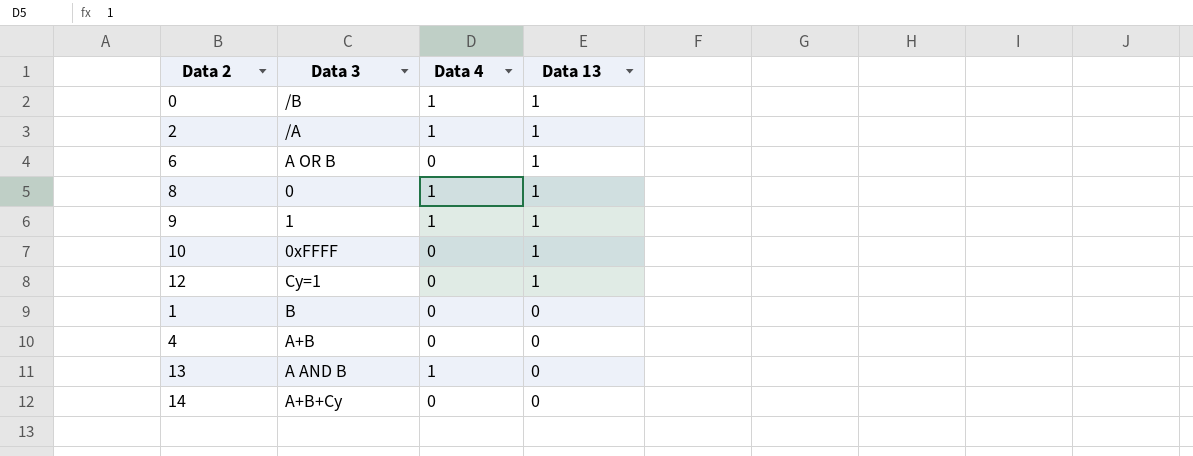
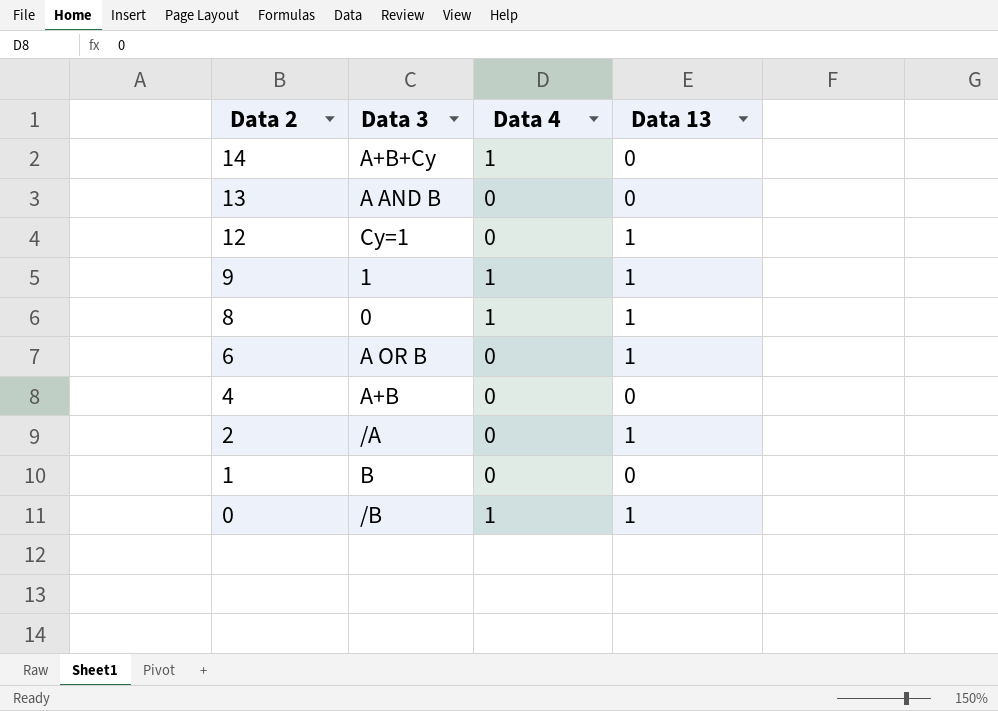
row order: Data 13 descending -> Data 2 descending
row 10: 0xFFFF | 0 | 1 -> none
14 | Data 4: 0 -> 1
13 | Data 4: 1 -> 0
2 | Data 4: 1 -> 0

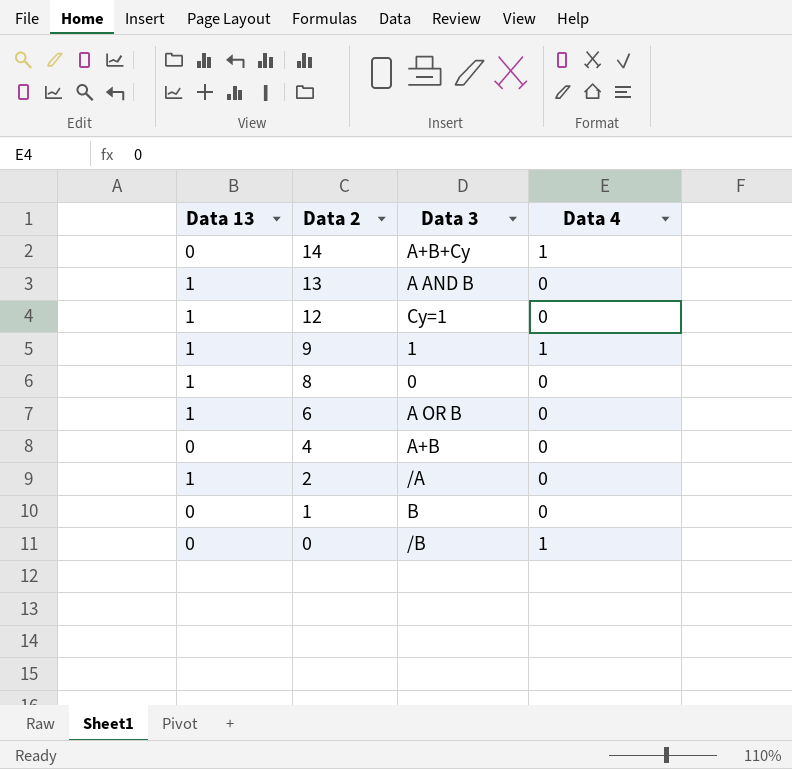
column Data 13 | position: 4 -> 1
13 | Data 13: 0 -> 1
8 | Data 4: 1 -> 0
0 | Data 13: 1 -> 0

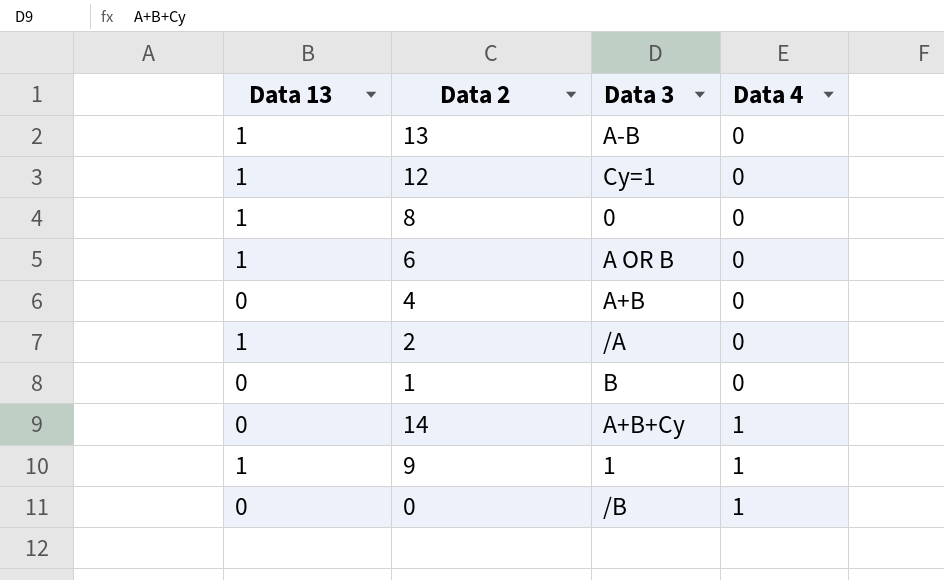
row order: Data 2 descending -> Data 4 ascending
13 | Data 3: A AND B -> A-B

